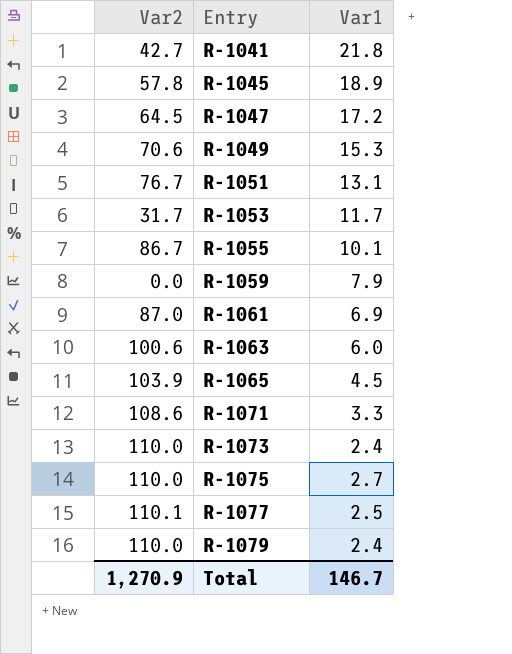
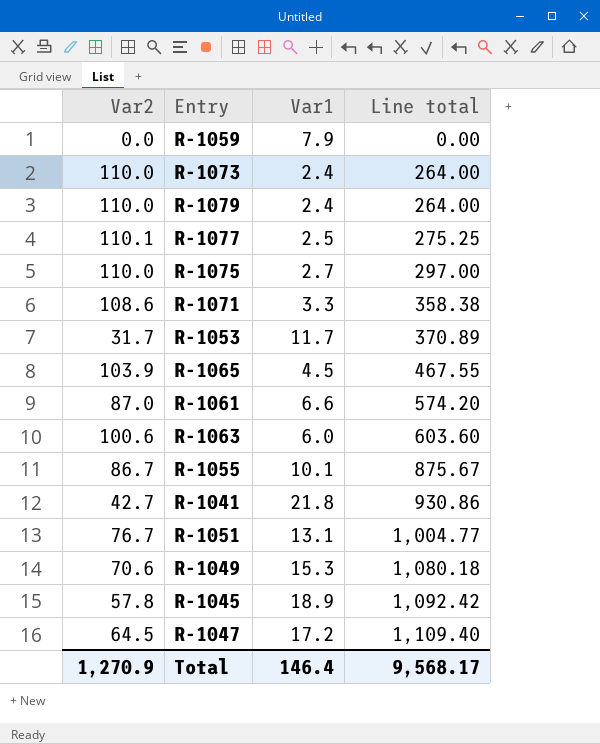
row order: Entry ascending -> Line total ascending
column Line total | formula: none -> [Var2] * [Var1]
R-1061 | Var1: 6.9 -> 6.6
Total | Var1: 146.7 -> 146.4

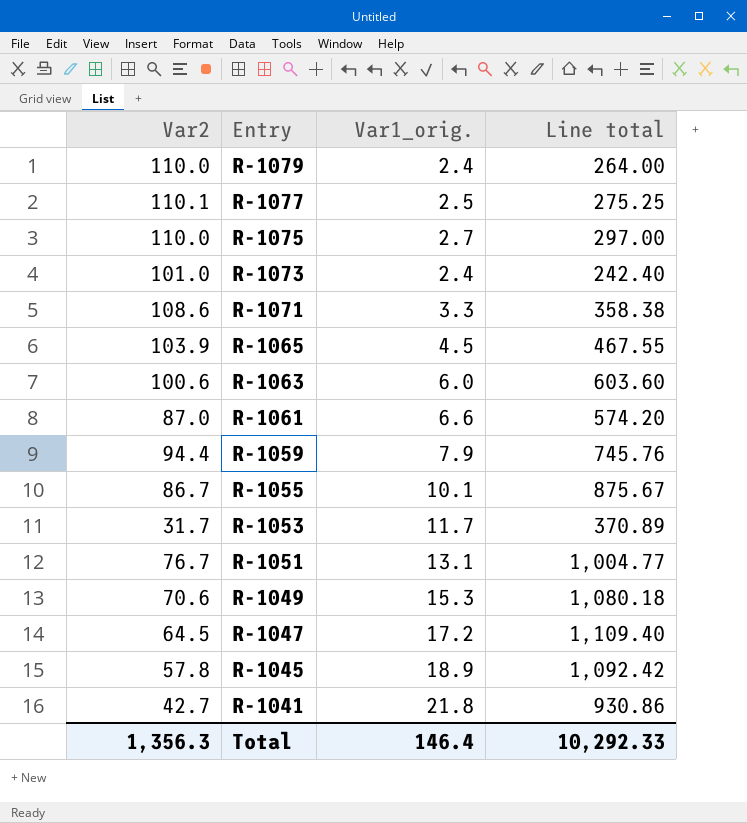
row order: Line total ascending -> Entry descending
column name: Var1 -> Var1_orig.
R-1073 | Var2: 110.0 -> 101.0
R-1073 | Line total: 264.00 -> 242.40
R-1059 | Var2: 0.0 -> 94.4
R-1059 | Line total: 0.00 -> 745.76
Total | Var2: 1,270.9 -> 1,356.3
Total | Line total: 9,568.17 -> 10,292.33

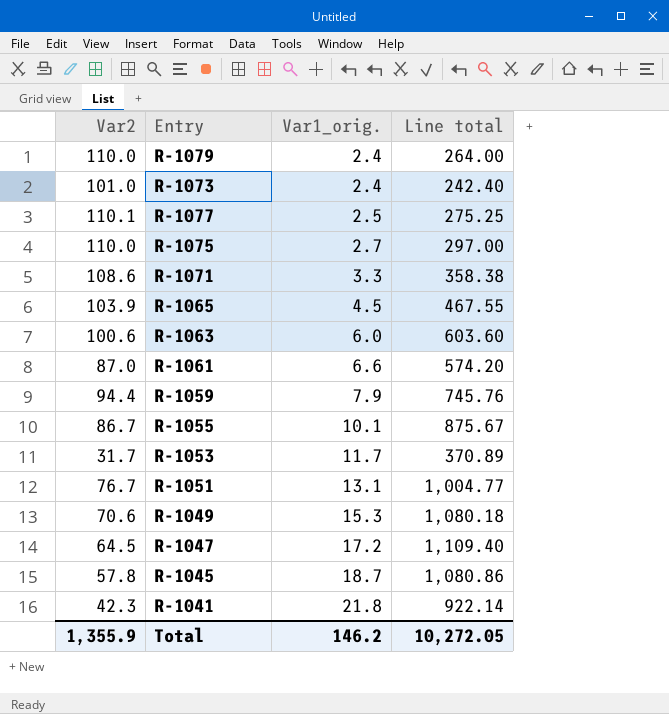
row order: Entry descending -> Var1_orig. ascending
R-1045 | Var1_orig.: 18.9 -> 18.7
R-1045 | Line total: 1,092.42 -> 1,080.86
R-1041 | Var2: 42.7 -> 42.3
R-1041 | Line total: 930.86 -> 922.14
Total | Var2: 1,356.3 -> 1,355.9
Total | Var1_orig.: 146.4 -> 146.2
Total | Line total: 10,292.33 -> 10,272.05

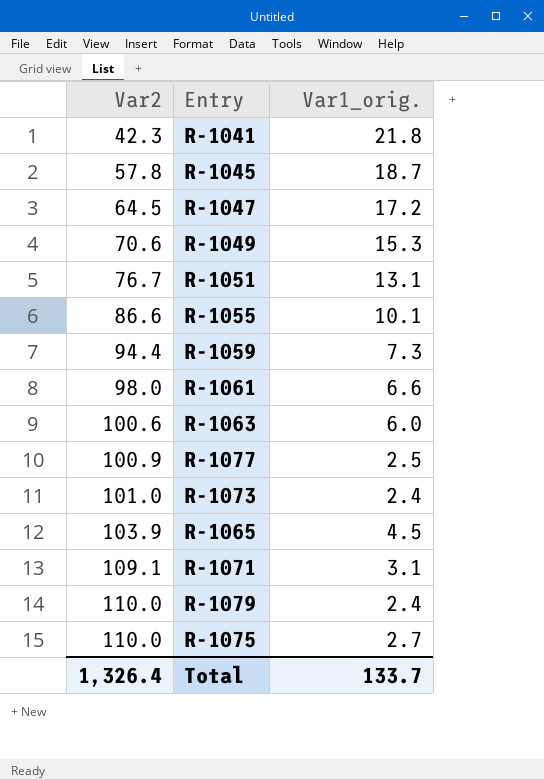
row order: Var1_orig. ascending -> Var2 ascending
column Line total | formula: [Var2] * [Var1_orig.] -> none
row R-1053: 31.7 | 11.7 | 370.89 -> none
R-1055 | Var2: 86.7 -> 86.6
R-1059 | Var1_orig.: 7.9 -> 7.3
R-1061 | Var2: 87.0 -> 98.0
R-1077 | Var2: 110.1 -> 100.9
R-1071 | Var2: 108.6 -> 109.1
R-1071 | Var1_orig.: 3.3 -> 3.1
Total | Var2: 1,355.9 -> 1,326.4
Total | Var1_orig.: 146.2 -> 133.7

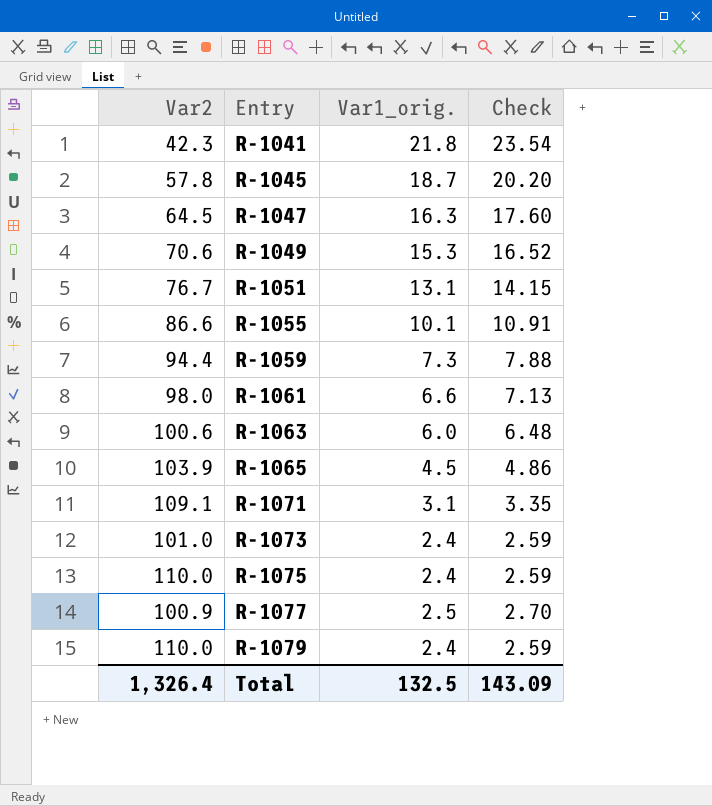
row order: Var2 ascending -> Entry ascending
column Check | formula: none -> [Var1_orig.] * 1.08
R-1047 | Var1_orig.: 17.2 -> 16.3
R-1075 | Var1_orig.: 2.7 -> 2.4
Total | Var1_orig.: 133.7 -> 132.5

